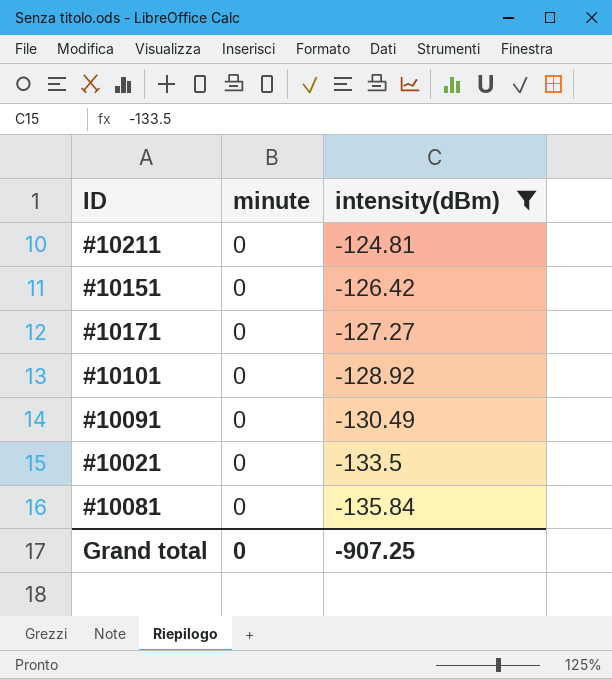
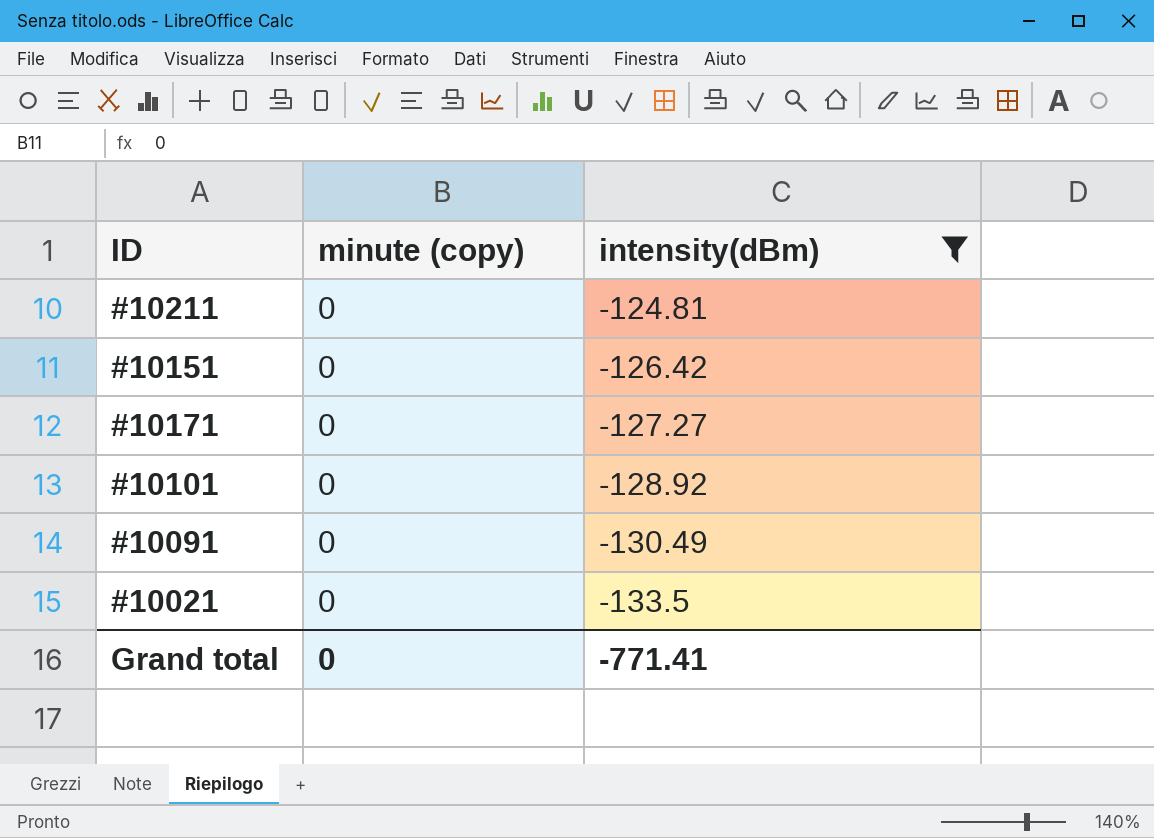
column name: minute -> minute (copy)
row #10081: 0 | -135.84 -> none
Grand total | intensity(dBm): -907.25 -> -771.41

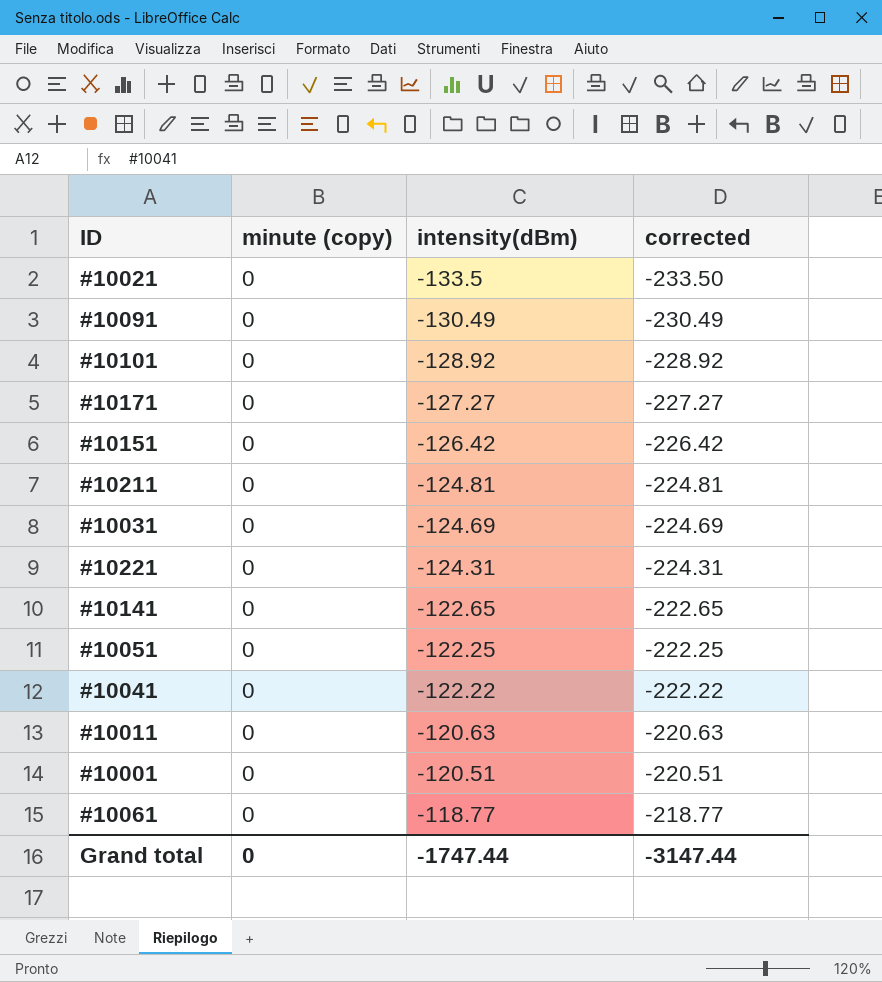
filter: intensity(dBm) <= -124.81 -> none
row order: intensity(dBm) descending -> intensity(dBm) ascending
column corrected | formula: none -> [intensity(dBm)] - 100
Grand total | intensity(dBm): -771.41 -> -1747.44

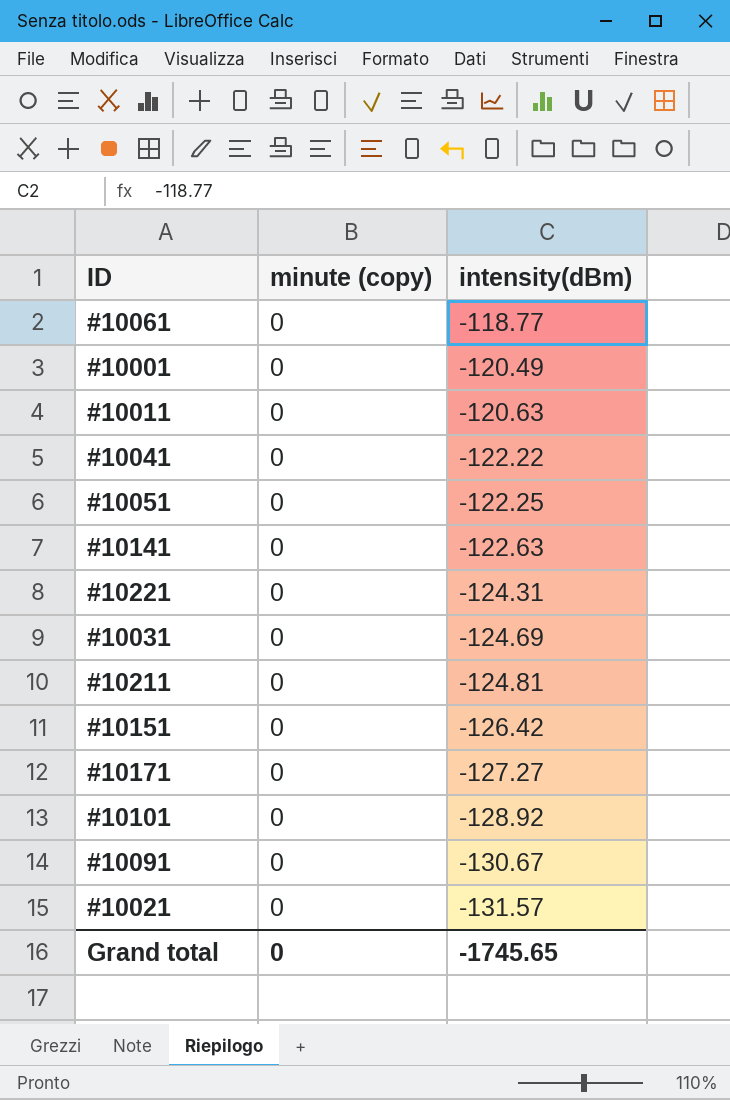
row order: intensity(dBm) ascending -> intensity(dBm) descending
column corrected | formula: [intensity(dBm)] - 100 -> none
#10001 | intensity(dBm): -120.51 -> -120.49
#10141 | intensity(dBm): -122.65 -> -122.63
#10091 | intensity(dBm): -130.49 -> -130.67
#10021 | intensity(dBm): -133.5 -> -131.57
Grand total | intensity(dBm): -1747.44 -> -1745.65

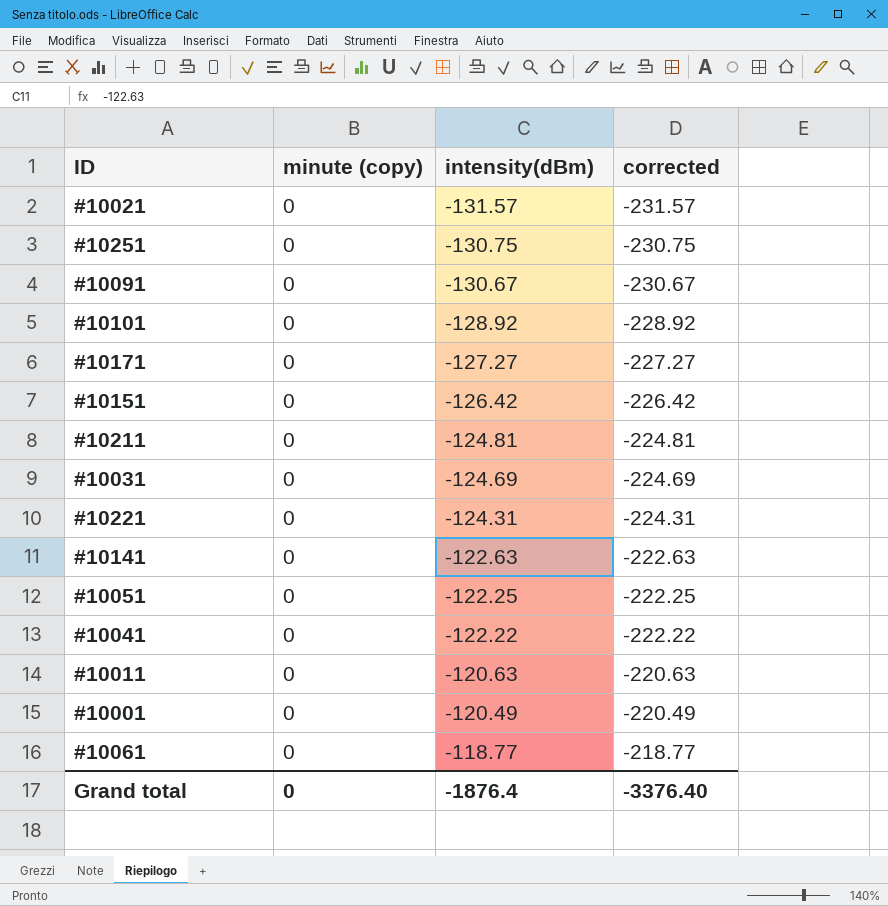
row order: intensity(dBm) descending -> intensity(dBm) ascending
column corrected | formula: none -> [intensity(dBm)] - 100
row #10251: none -> 0 | -130.75 | -230.75
Grand total | intensity(dBm): -1745.65 -> -1876.4

